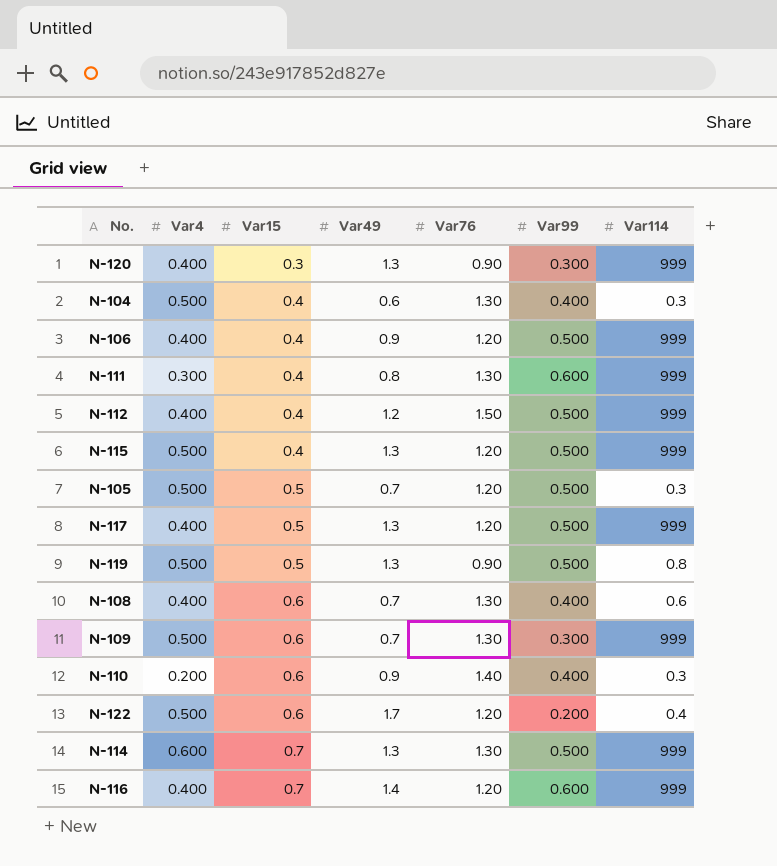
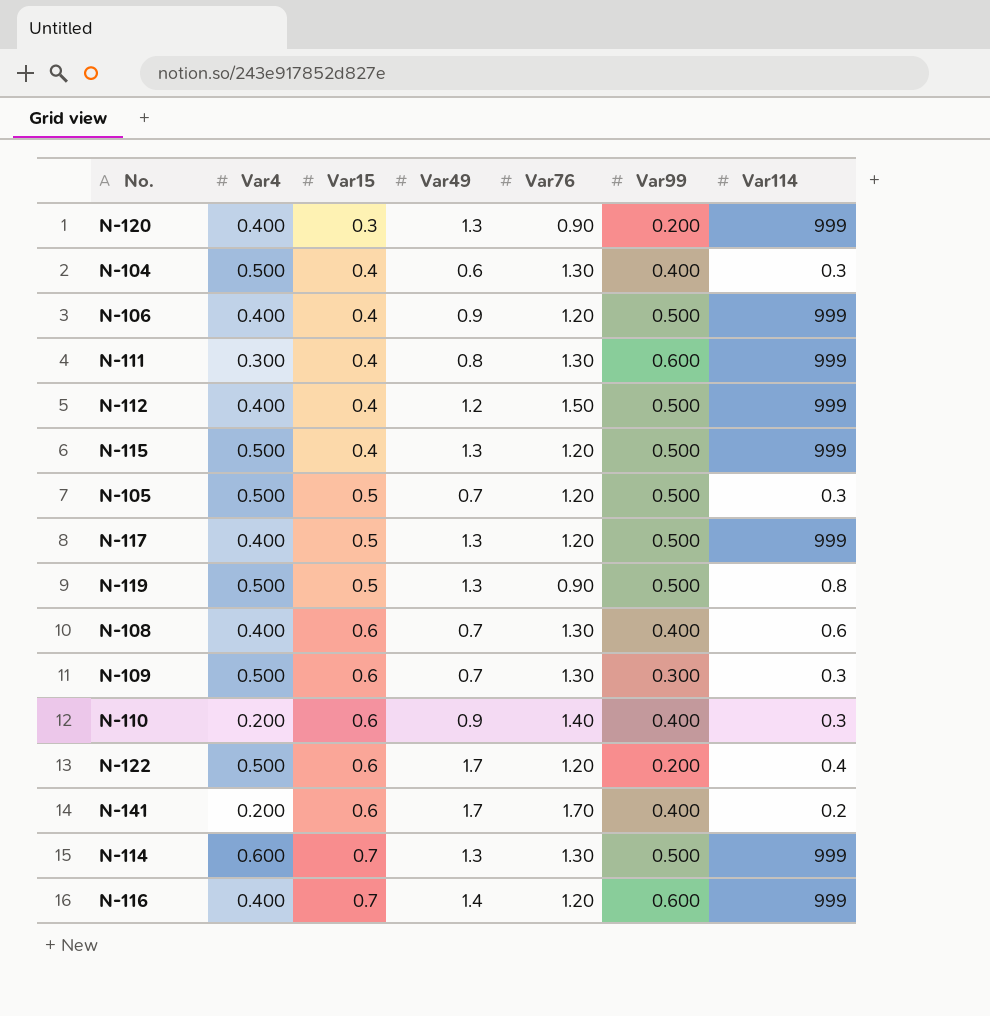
N-120 | Var99: 0.300 -> 0.200
N-109 | Var114: 999 -> 0.3
row N-141: none -> 0.200 | 0.6 | 1.7 | 1.70 | 0.400 | 0.2

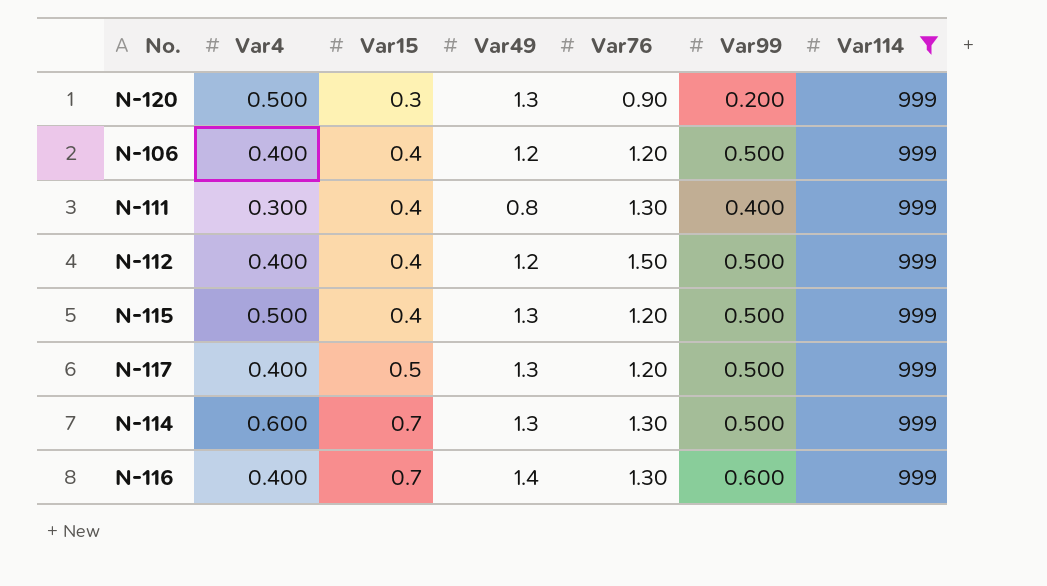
filter: none -> Var114 = 999
N-120 | Var4: 0.400 -> 0.500
N-106 | Var49: 0.9 -> 1.2
N-111 | Var99: 0.600 -> 0.400
N-116 | Var76: 1.20 -> 1.30

